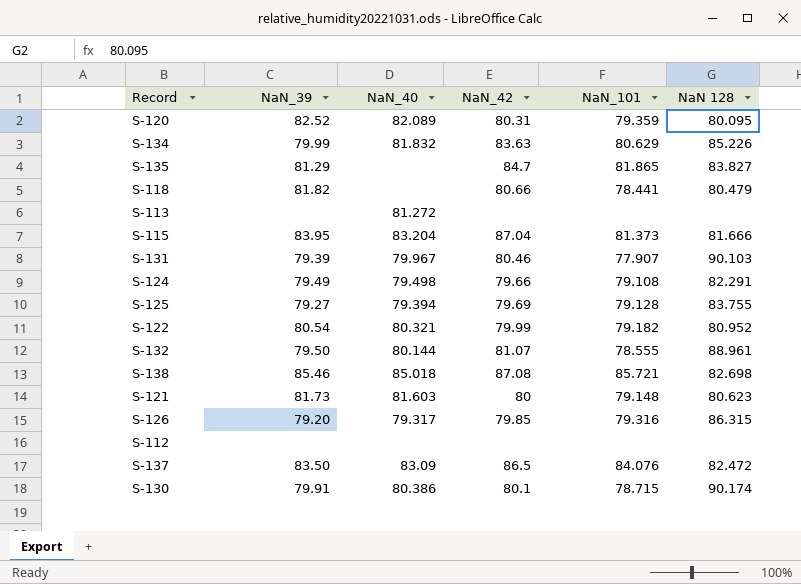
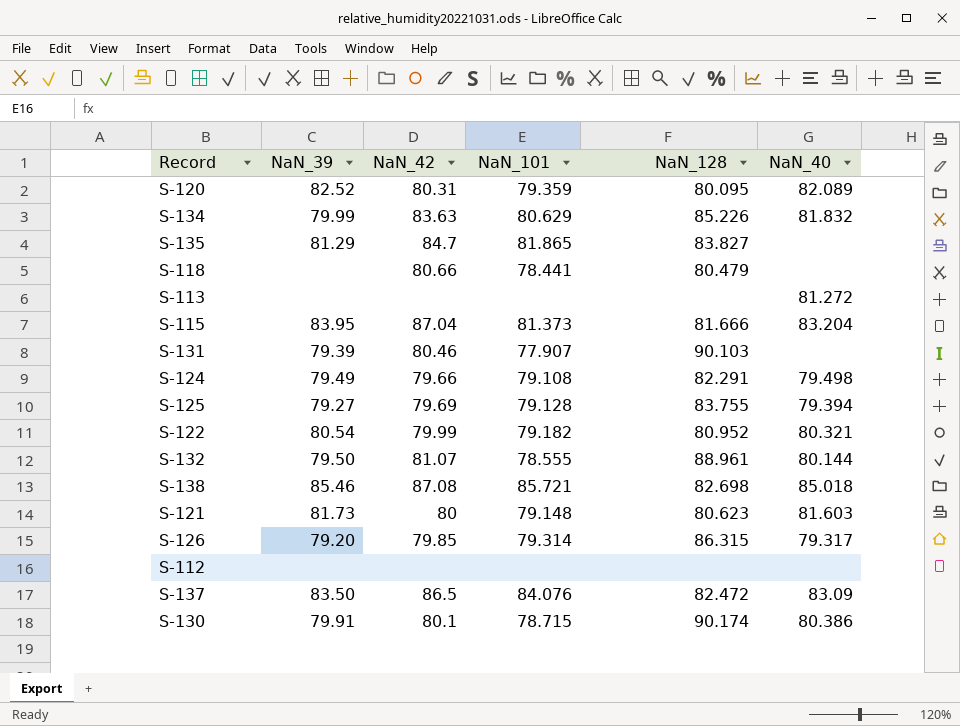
column name: NaN 128 -> NaN_128
column NaN_40 | position: 3 -> 6
S-118 | NaN_39: 81.82 -> none
S-131 | NaN_40: 79.967 -> none
S-126 | NaN_101: 79.316 -> 79.314

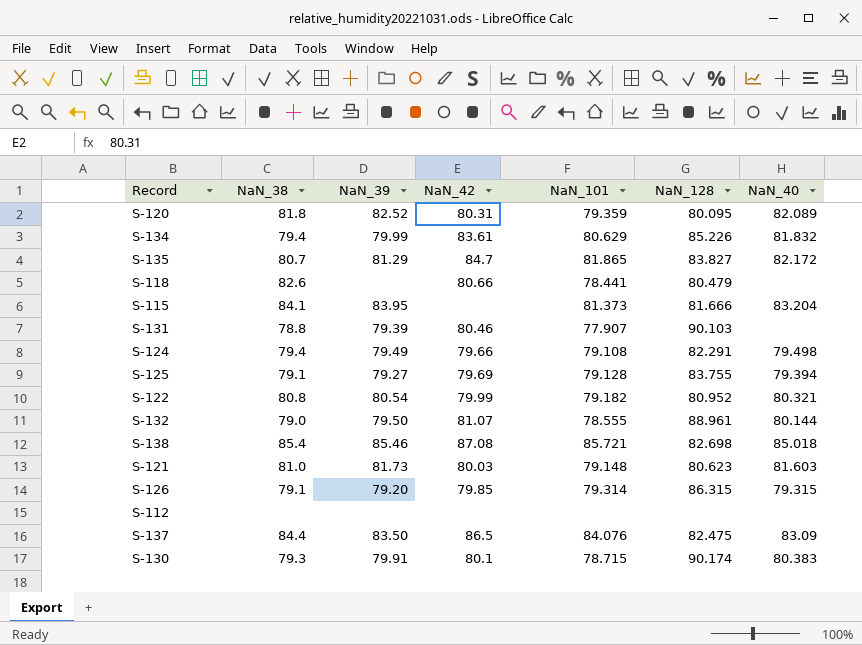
column NaN_38 | position: none -> 2
row S-113: none | none | none | none | 81.272 -> none
S-134 | NaN_42: 83.63 -> 83.61
S-135 | NaN_40: none -> 82.172
S-115 | NaN_42: 87.04 -> none
S-121 | NaN_42: 80 -> 80.03
S-126 | NaN_40: 79.317 -> 79.315
S-137 | NaN_128: 82.472 -> 82.475
S-130 | NaN_40: 80.386 -> 80.383

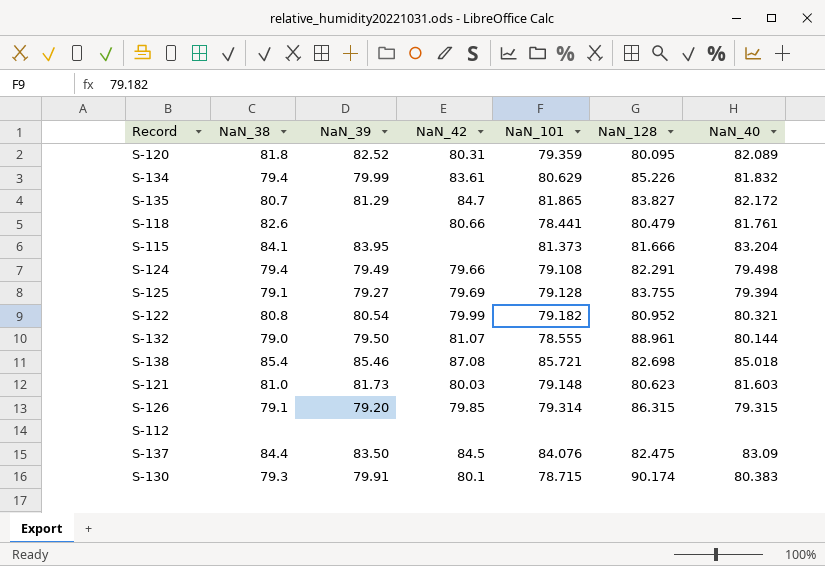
row S-131: 78.8 | 79.39 | 80.46 | 77.907 | 90.103 | none -> none
S-118 | NaN_40: none -> 81.761
S-137 | NaN_42: 86.5 -> 84.5

